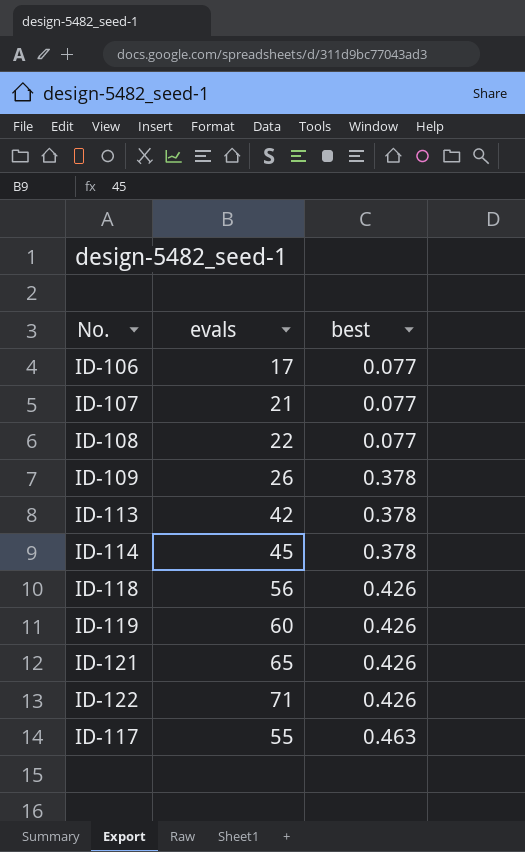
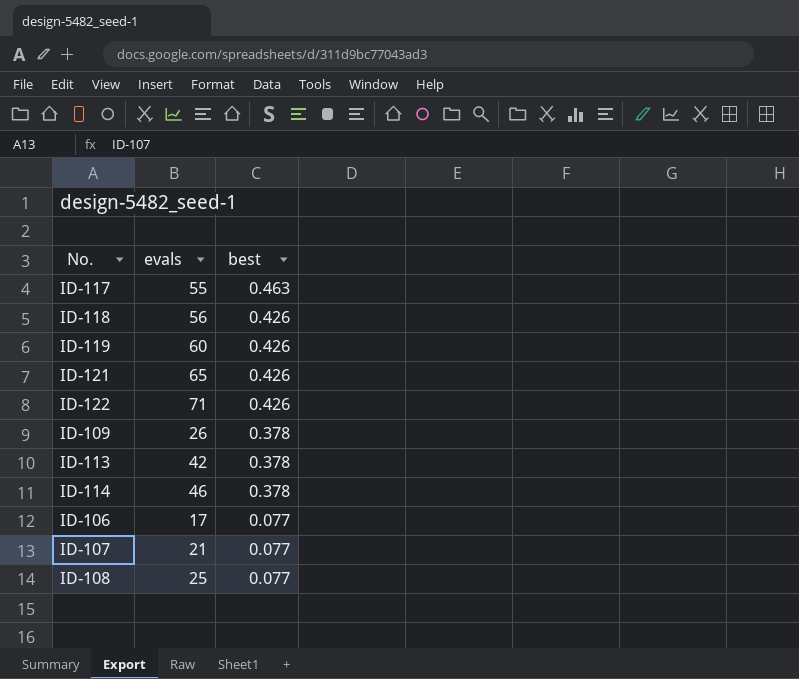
row order: best ascending -> best descending
ID-114 | evals: 45 -> 46
ID-108 | evals: 22 -> 25

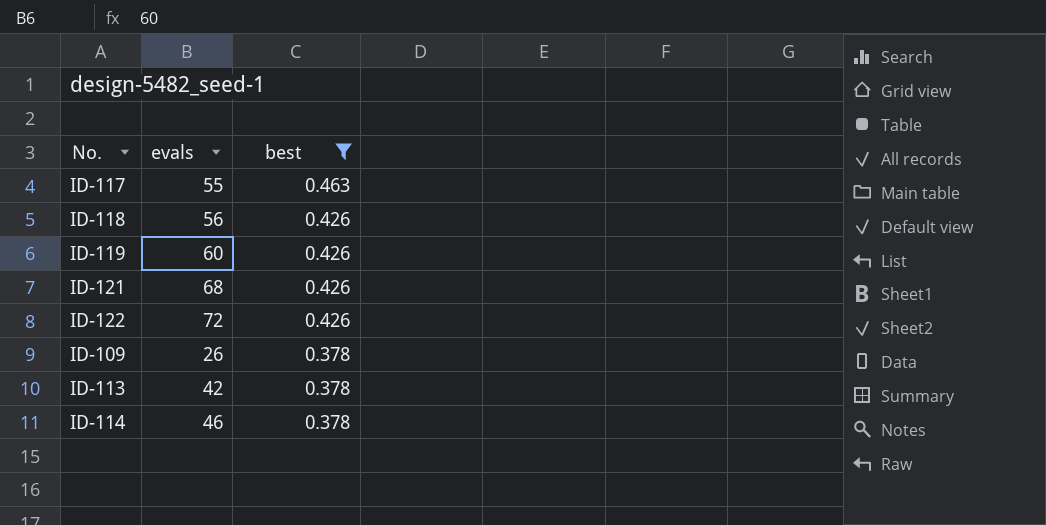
filter: none -> best != 0.077
ID-121 | evals: 65 -> 68
ID-122 | evals: 71 -> 72

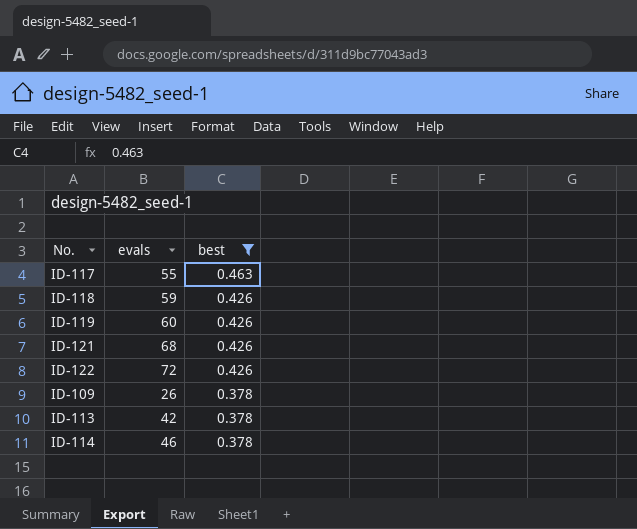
ID-118 | evals: 56 -> 59

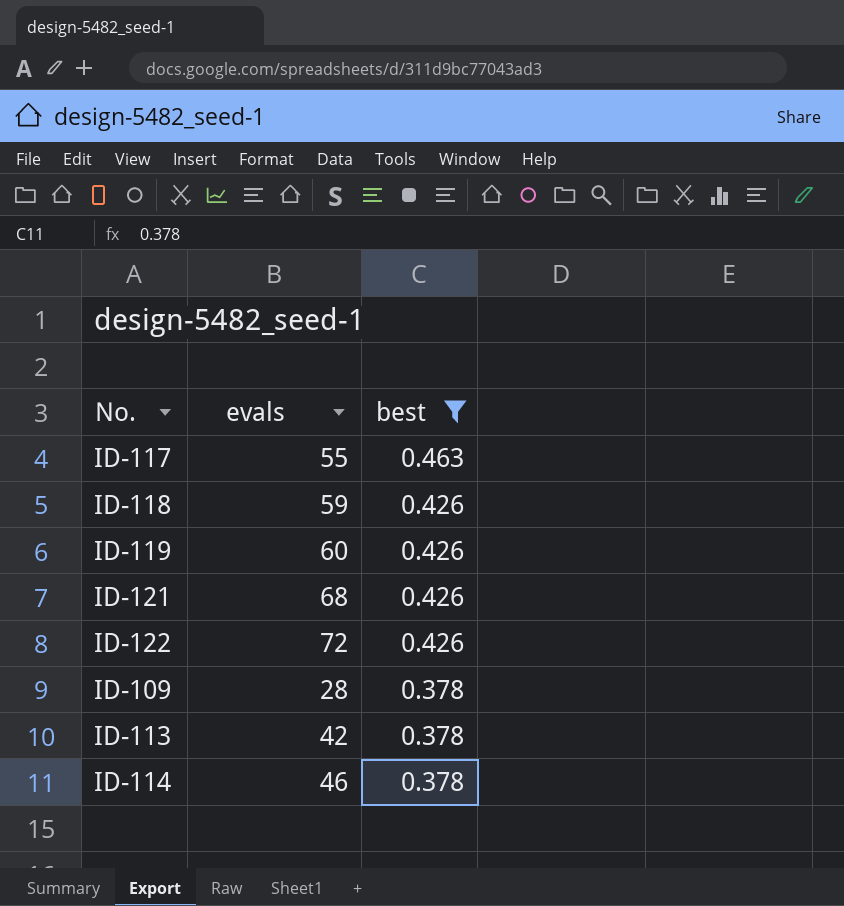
ID-109 | evals: 26 -> 28

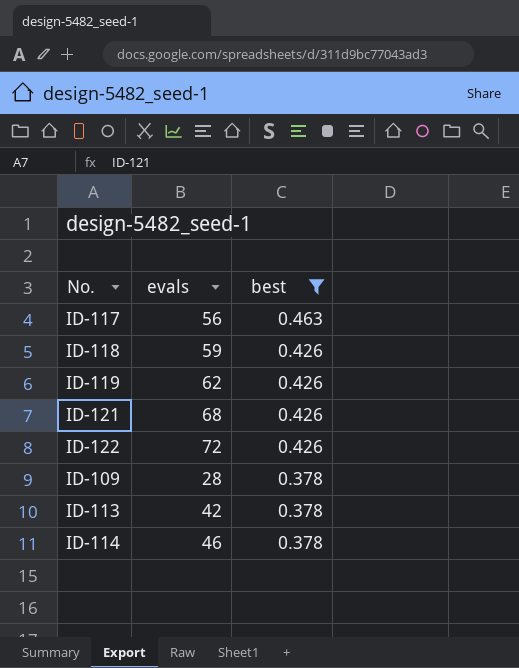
ID-117 | evals: 55 -> 56
ID-119 | evals: 60 -> 62

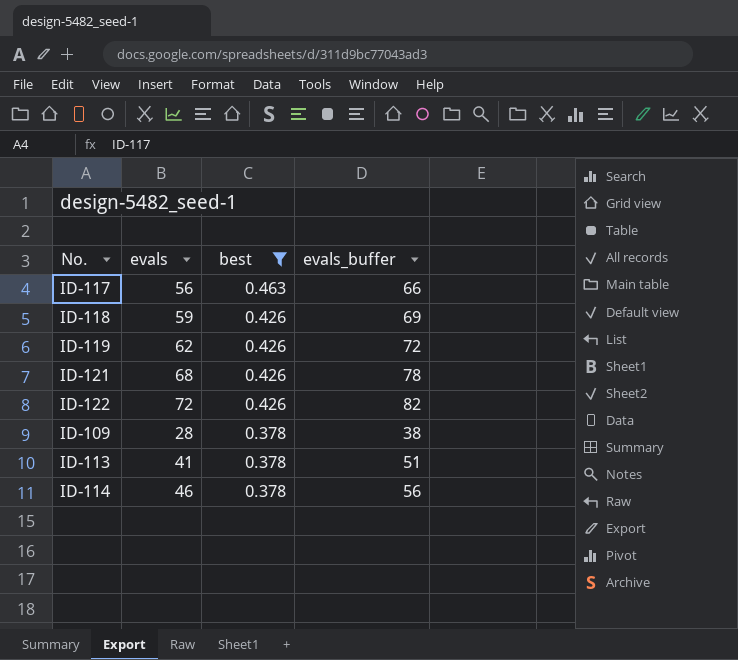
column evals_buffer | formula: none -> [evals] + 10
ID-113 | evals: 42 -> 41

